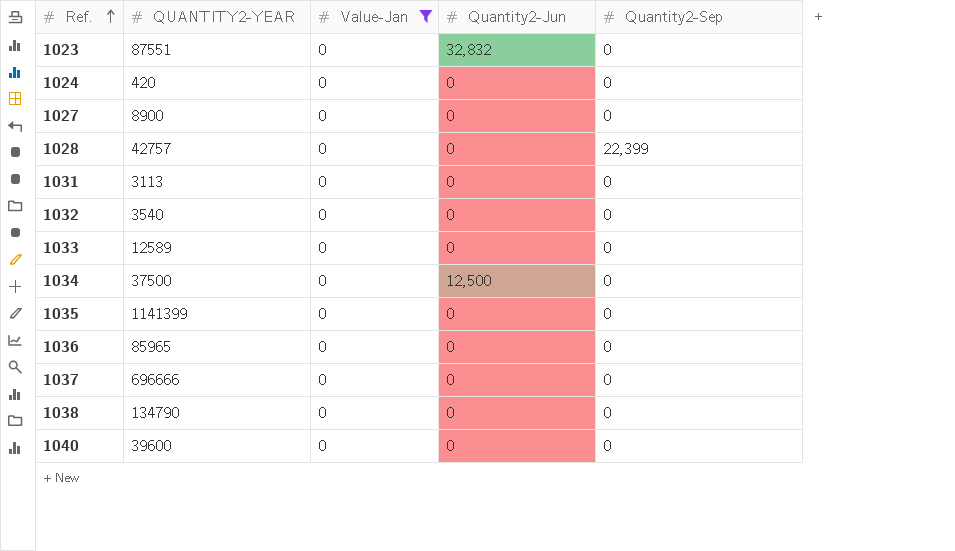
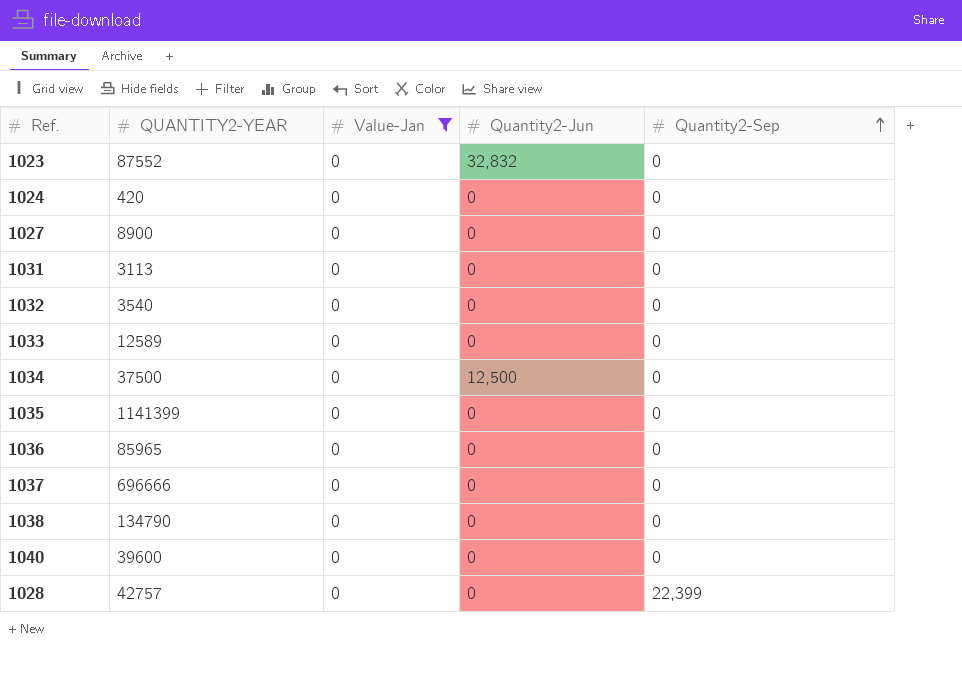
row order: Ref. ascending -> Quantity2-Sep ascending
1023 | QUANTITY2-YEAR: 87551 -> 87552

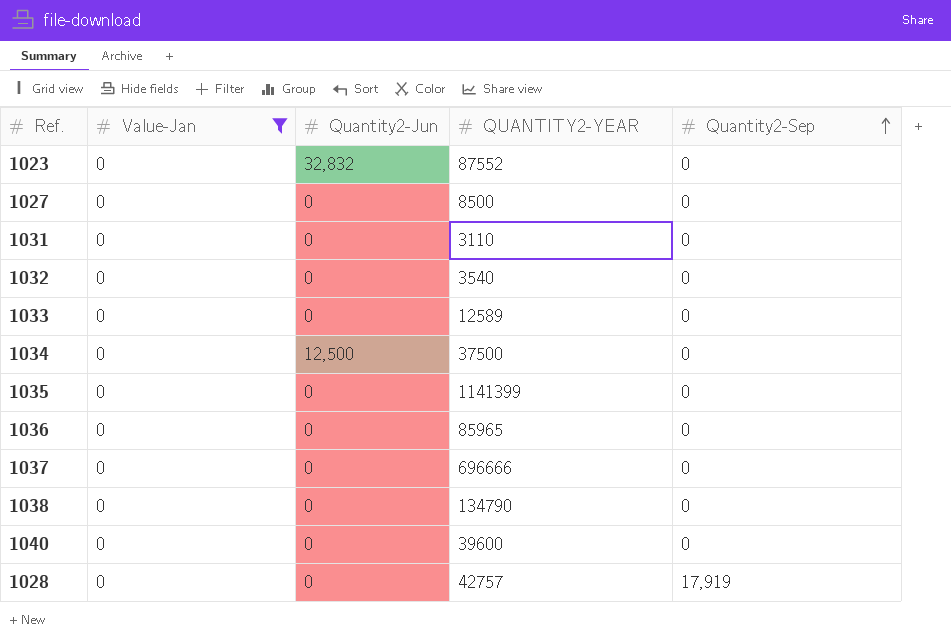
column QUANTITY2-YEAR | position: 2 -> 4
row 1024: 420 | 0 | 0 | 0 -> none
1027 | QUANTITY2-YEAR: 8900 -> 8500
1031 | QUANTITY2-YEAR: 3113 -> 3110
1028 | Quantity2-Sep: 22,399 -> 17,919

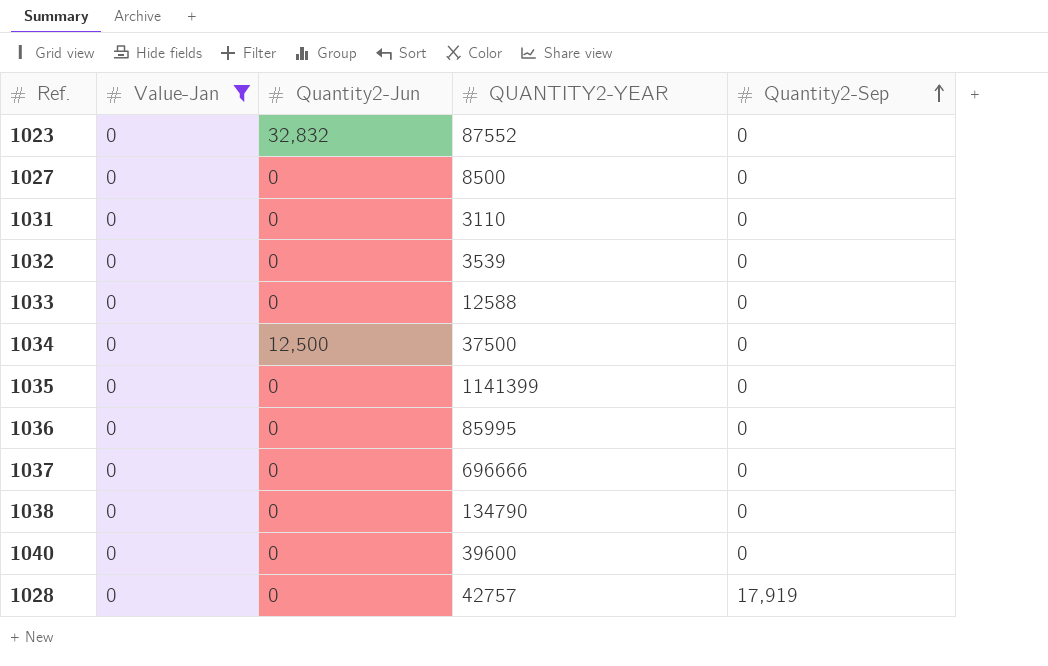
1032 | QUANTITY2-YEAR: 3540 -> 3539
1033 | QUANTITY2-YEAR: 12589 -> 12588
1036 | QUANTITY2-YEAR: 85965 -> 85995

